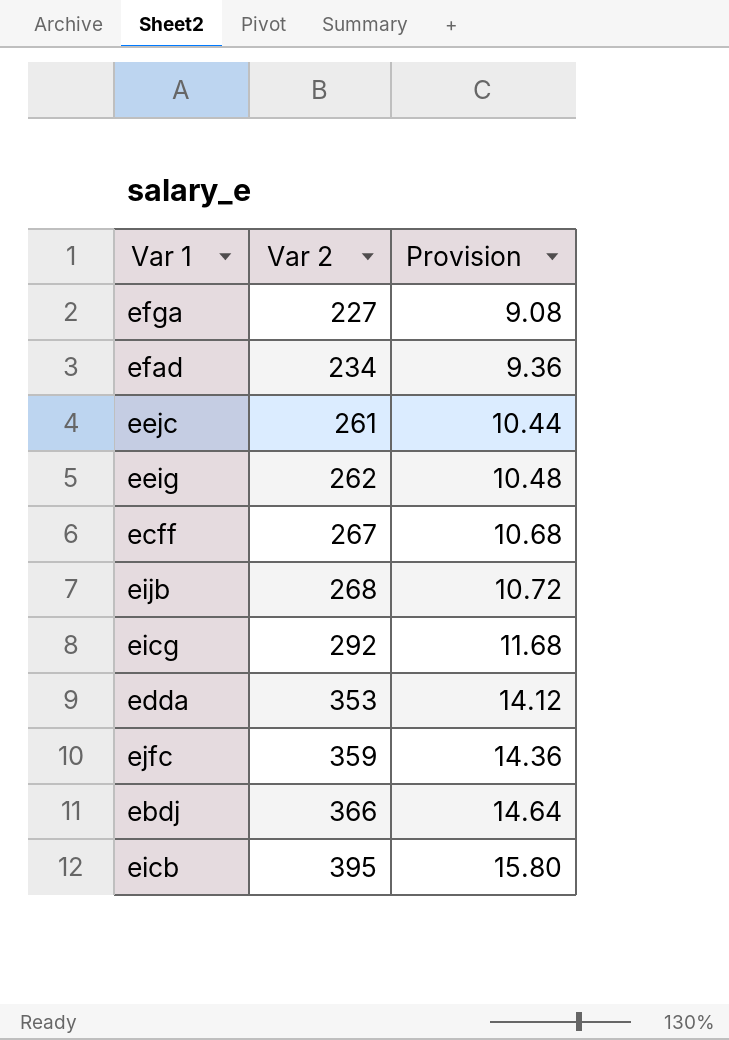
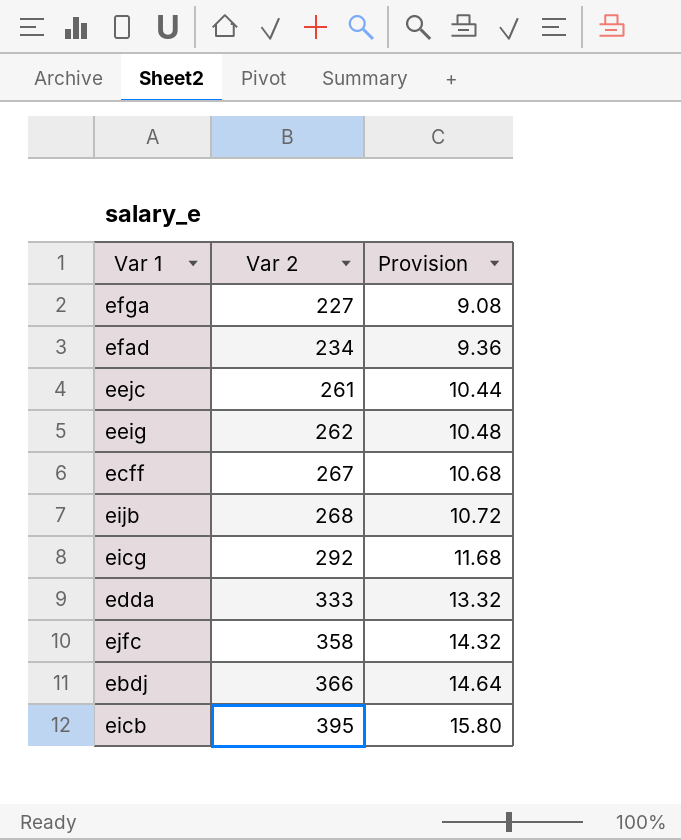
edda | Var 2: 353 -> 333
edda | Provision: 14.12 -> 13.32
ejfc | Var 2: 359 -> 358
ejfc | Provision: 14.36 -> 14.32

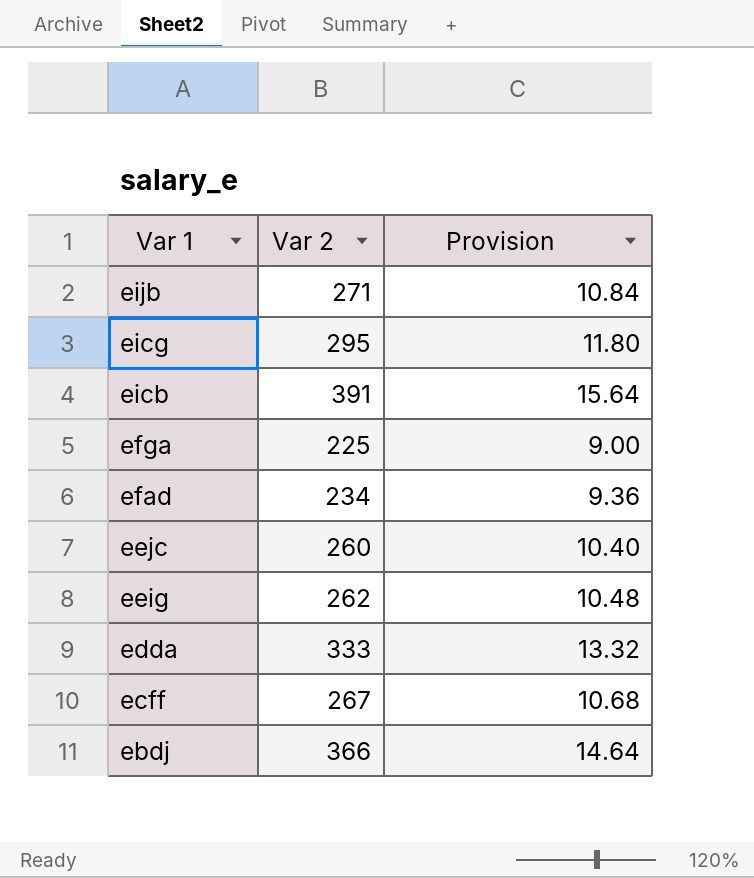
row order: Var 2 ascending -> Var 1 descending
row ejfc: 358 | 14.32 -> none
eijb | Var 2: 268 -> 271
eijb | Provision: 10.72 -> 10.84
eicg | Var 2: 292 -> 295
eicg | Provision: 11.68 -> 11.80
eicb | Var 2: 395 -> 391
eicb | Provision: 15.80 -> 15.64
efga | Var 2: 227 -> 225
efga | Provision: 9.08 -> 9.00
eejc | Var 2: 261 -> 260
eejc | Provision: 10.44 -> 10.40

